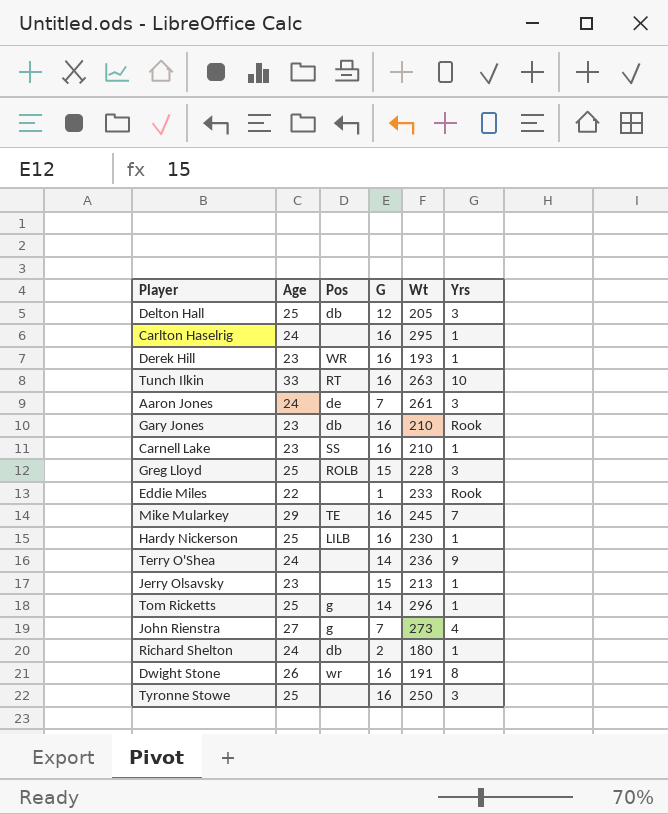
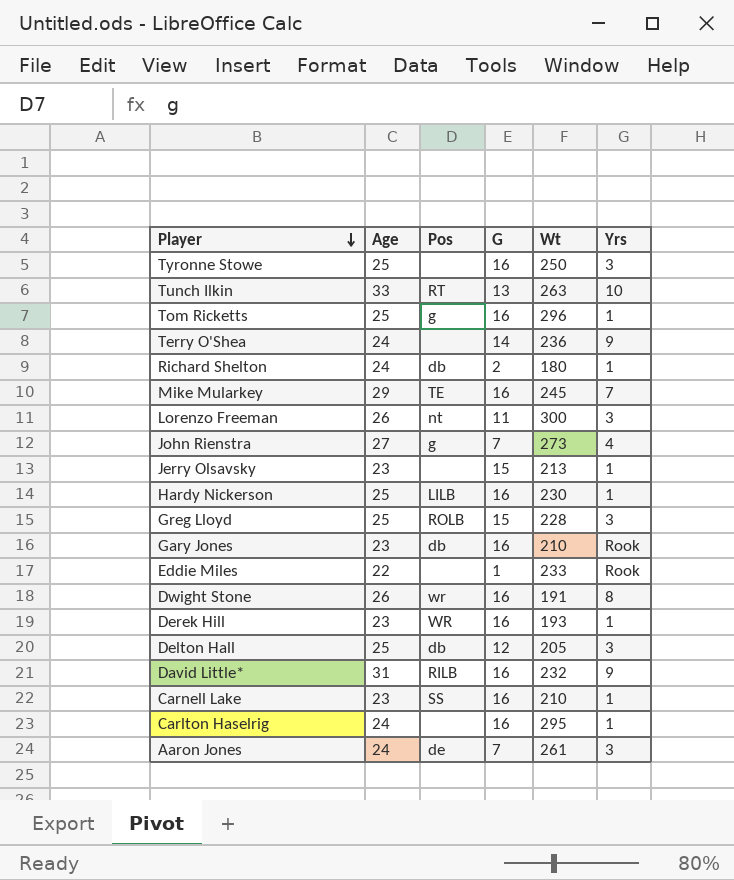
row order: none -> Player descending
Tunch Ilkin | G: 16 -> 13
Tom Ricketts | G: 14 -> 16
row Lorenzo Freeman: none -> 26 | nt | 11 | 300 | 3
row David Little*: none -> 31 | RILB | 16 | 232 | 9

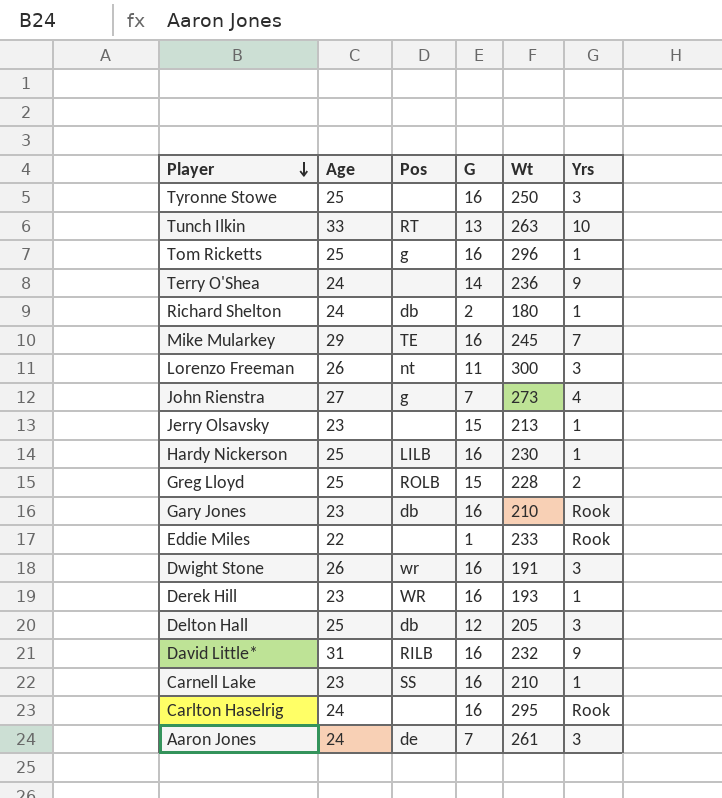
Greg Lloyd | Yrs: 3 -> 2
Dwight Stone | Yrs: 8 -> 3
Carlton Haselrig | Yrs: 1 -> Rook

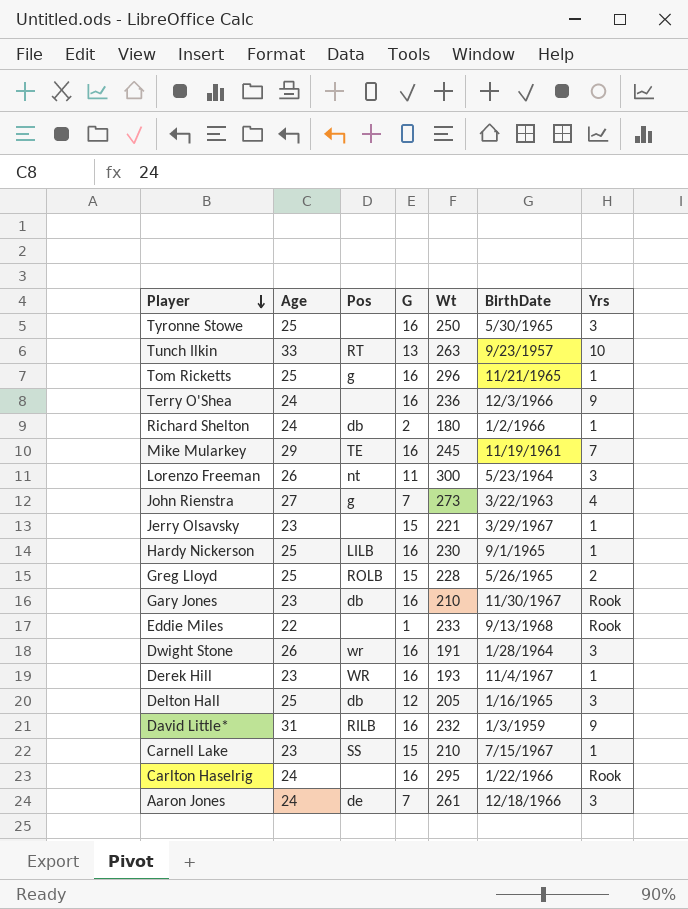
column BirthDate | position: none -> 6
Terry O'Shea | G: 14 -> 16
Jerry Olsavsky | Wt: 213 -> 221
Carnell Lake | G: 16 -> 15

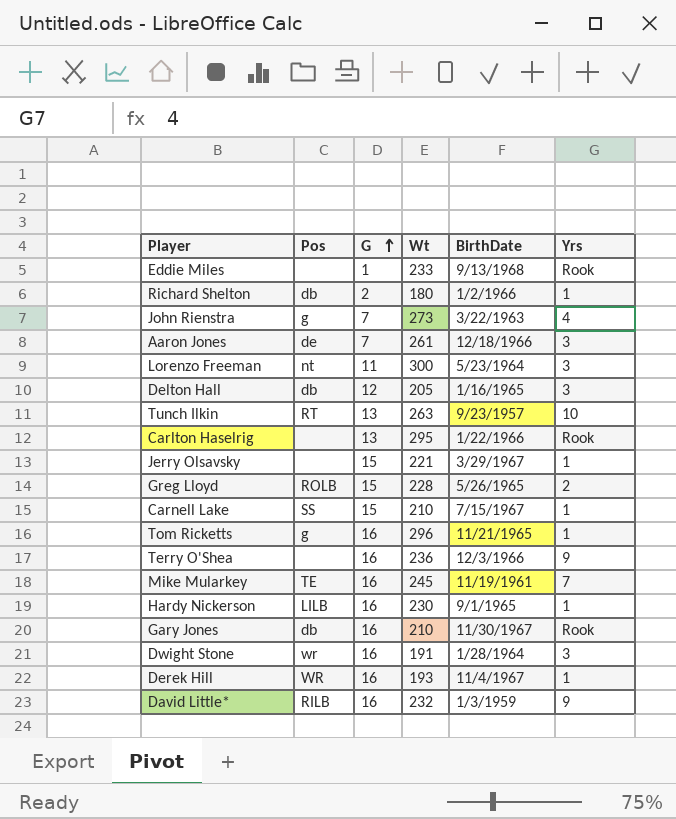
row order: Player descending -> G ascending
column Age | position: 2 -> none
row Tyronne Stowe: 25 | none | 16 | 250 | 5/30/1965 | 3 -> none
Carlton Haselrig | G: 16 -> 13

